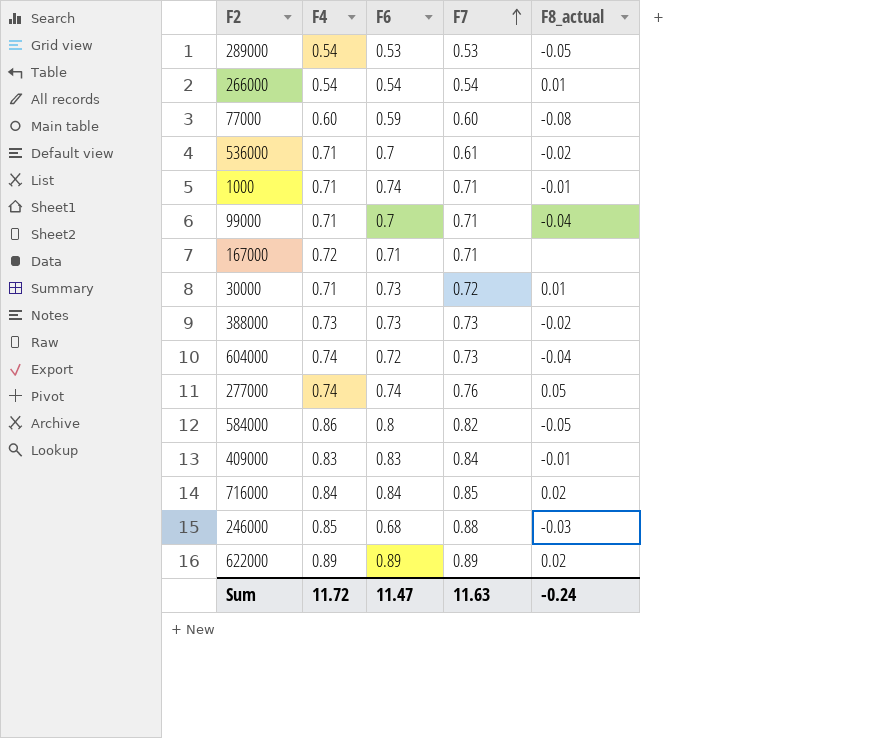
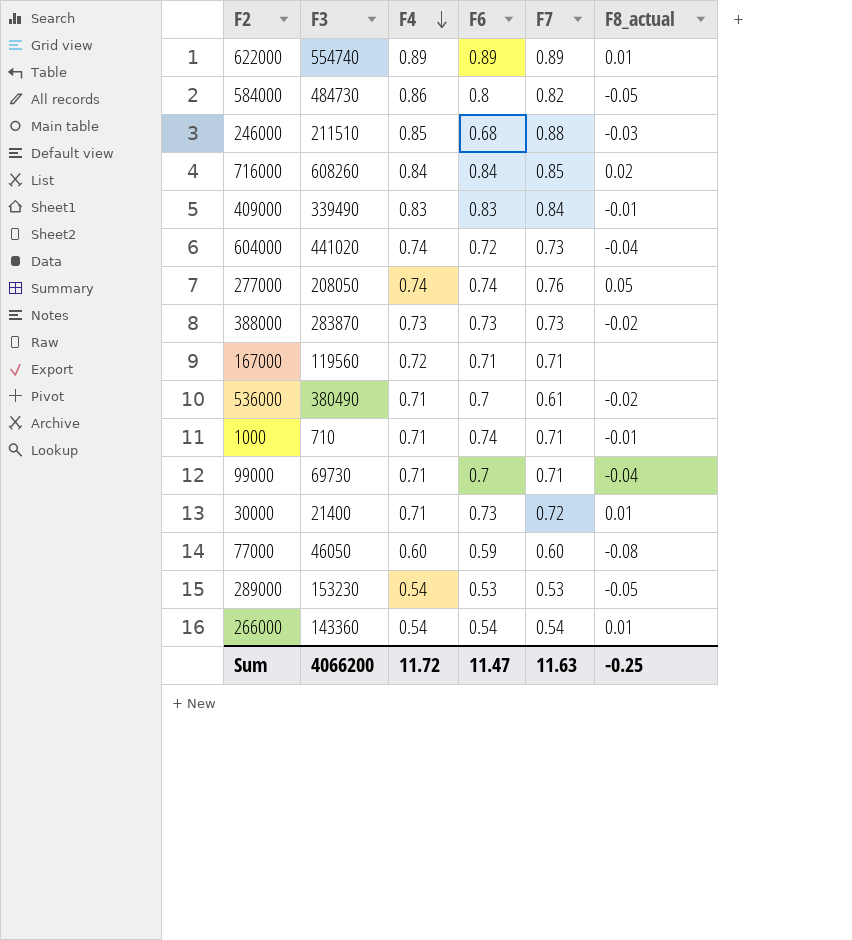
row order: F7 ascending -> F4 descending
column F3 | position: none -> 2
622000 | F8_actual: 0.02 -> 0.01
Sum | F8_actual: -0.24 -> -0.25

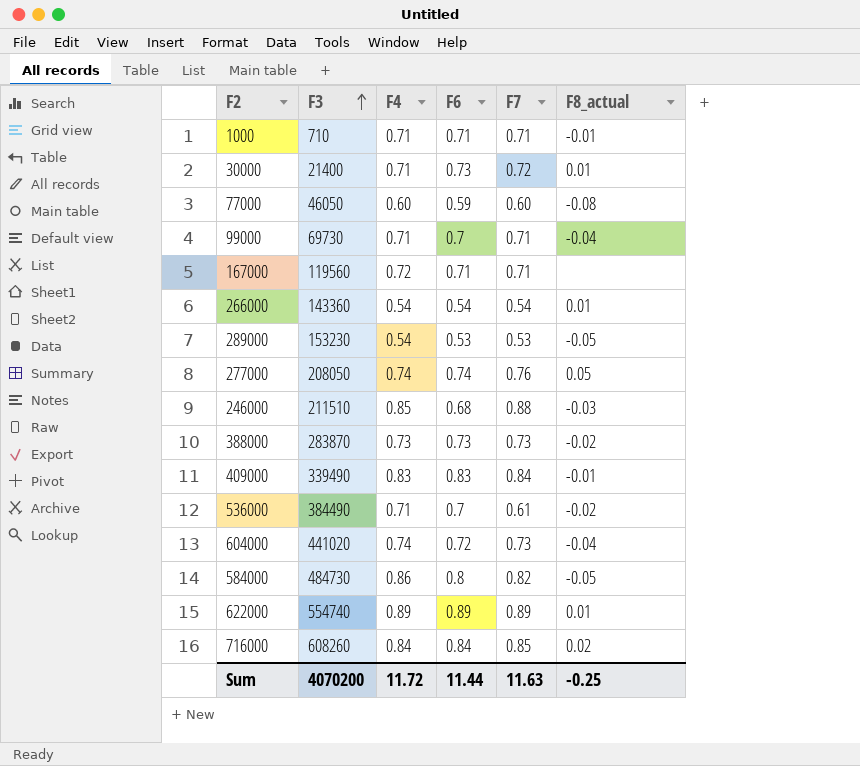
row order: F4 descending -> F3 ascending
1000 | F6: 0.74 -> 0.71
536000 | F3: 380490 -> 384490
Sum | F3: 4066200 -> 4070200
Sum | F6: 11.47 -> 11.44

